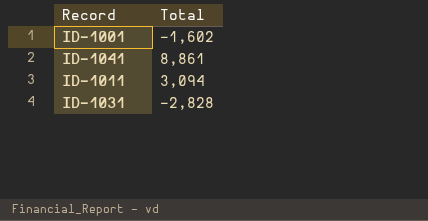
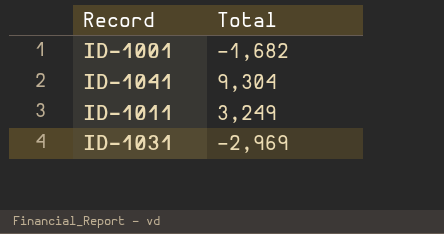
ID-1001 | Total: -1,602 -> -1,682
ID-1041 | Total: 8,861 -> 9,304
ID-1011 | Total: 3,094 -> 3,249
ID-1031 | Total: -2,828 -> -2,969

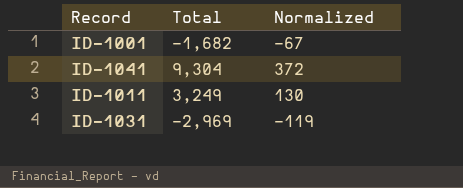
column Normalized | formula: none -> [Total] * 0.04

